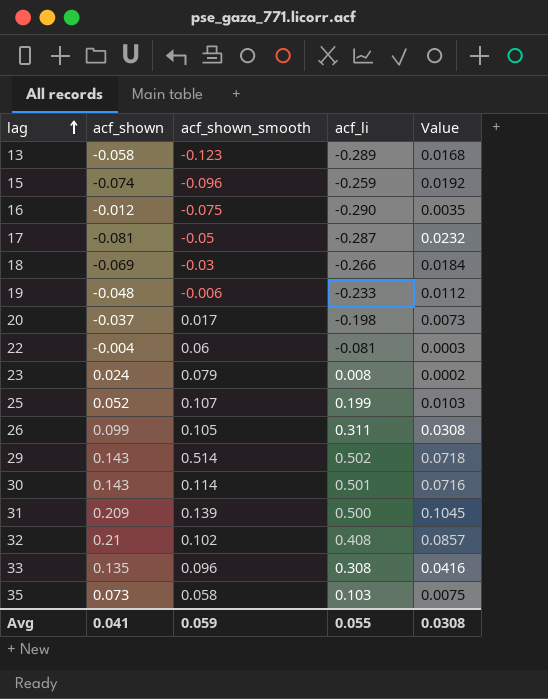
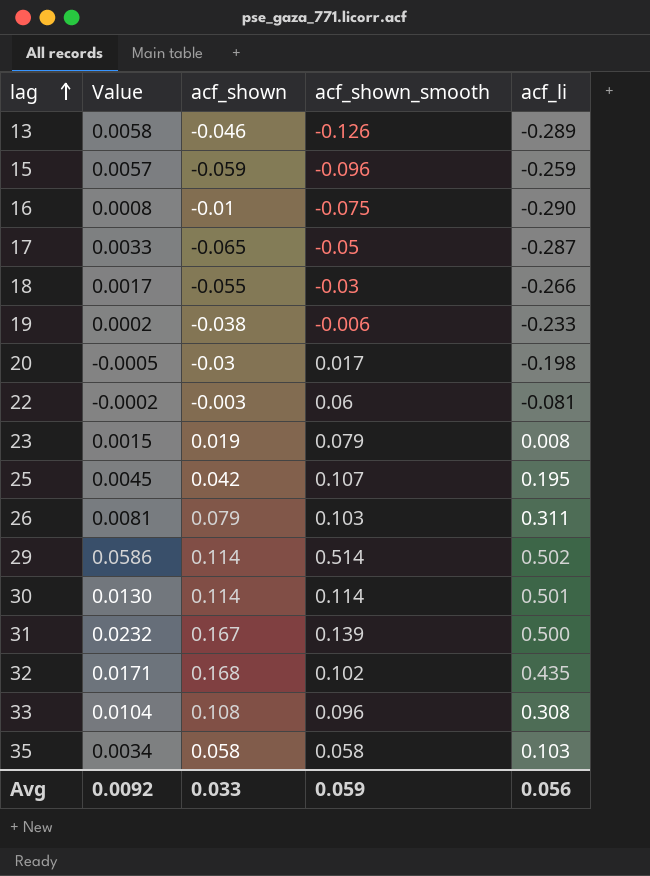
column Value | formula: [acf_shown] * [acf_li] -> [acf_shown] * [acf_shown_smooth]
column Value | position: 5 -> 2
13 | acf_shown: -0.058 -> -0.046
13 | acf_shown_smooth: -0.123 -> -0.126
15 | acf_shown: -0.074 -> -0.059
16 | acf_shown: -0.012 -> -0.01
17 | acf_shown: -0.081 -> -0.065
18 | acf_shown: -0.069 -> -0.055
19 | acf_shown: -0.048 -> -0.038
20 | acf_shown: -0.037 -> -0.03
22 | acf_shown: -0.004 -> -0.003
23 | acf_shown: 0.024 -> 0.019
25 | acf_shown: 0.052 -> 0.042
25 | acf_li: 0.199 -> 0.195
26 | acf_shown: 0.099 -> 0.079
26 | acf_shown_smooth: 0.105 -> 0.103
29 | acf_shown: 0.143 -> 0.114
30 | acf_shown: 0.143 -> 0.114
31 | acf_shown: 0.209 -> 0.167
32 | acf_shown: 0.21 -> 0.168
32 | acf_li: 0.408 -> 0.435
33 | acf_shown: 0.135 -> 0.108
35 | acf_shown: 0.073 -> 0.058
Avg | Value: 0.0308 -> 0.0092
Avg | acf_shown: 0.041 -> 0.033
Avg | acf_li: 0.055 -> 0.056

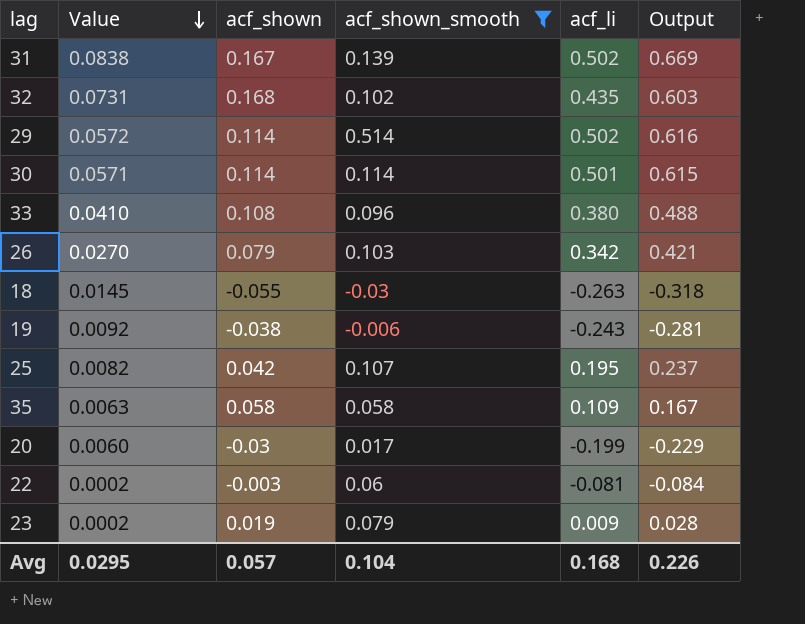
filter: none -> acf_shown_smooth >= -0.03
row order: lag ascending -> Value descending
column Value | formula: [acf_shown] * [acf_shown_smooth] -> [acf_shown] * [acf_li]
column Output | formula: none -> [acf_shown] + [acf_li]
31 | acf_li: 0.500 -> 0.502
33 | acf_li: 0.308 -> 0.380
26 | acf_li: 0.311 -> 0.342
18 | acf_li: -0.266 -> -0.263
19 | acf_li: -0.233 -> -0.243
35 | acf_li: 0.103 -> 0.109
20 | acf_li: -0.198 -> -0.199
23 | acf_li: 0.008 -> 0.009
Avg | Value: 0.0092 -> 0.0295
Avg | acf_shown: 0.033 -> 0.057
Avg | acf_shown_smooth: 0.059 -> 0.104
Avg | acf_li: 0.056 -> 0.168

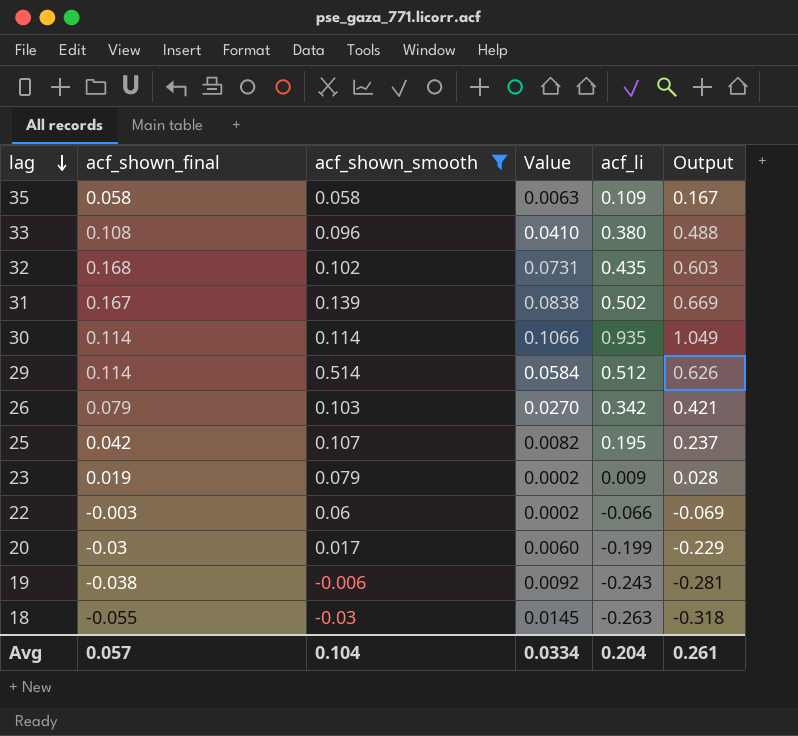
row order: Value descending -> lag descending
column name: acf_shown -> acf_shown_final
column Value | position: 2 -> 4
30 | Value: 0.0571 -> 0.1066
30 | acf_li: 0.501 -> 0.935
30 | Output: 0.615 -> 1.049
29 | Value: 0.0572 -> 0.0584
29 | acf_li: 0.502 -> 0.512
29 | Output: 0.616 -> 0.626
22 | acf_li: -0.081 -> -0.066
22 | Output: -0.084 -> -0.069
Avg | Value: 0.0295 -> 0.0334
Avg | acf_li: 0.168 -> 0.204
Avg | Output: 0.226 -> 0.261

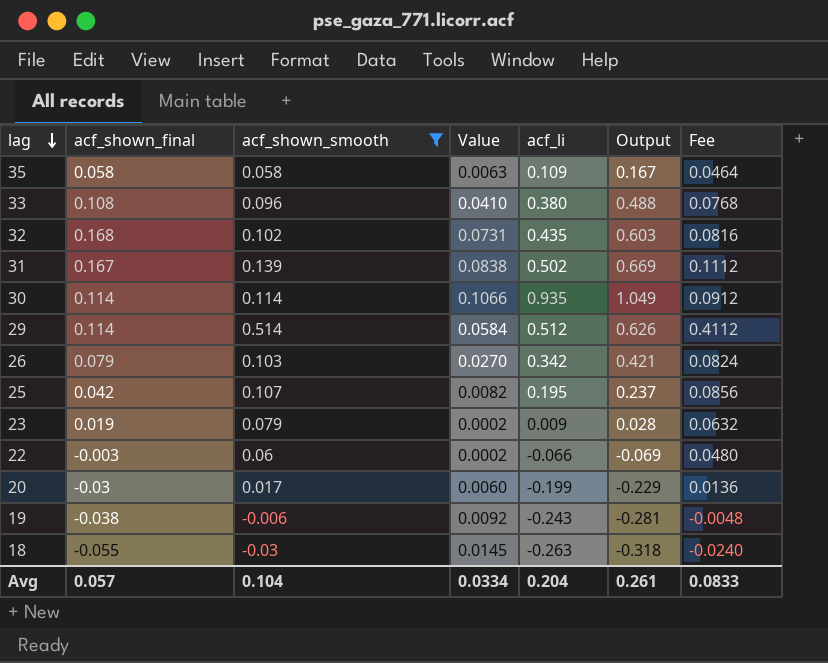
column Fee | formula: none -> [acf_shown_smooth] * 0.8

